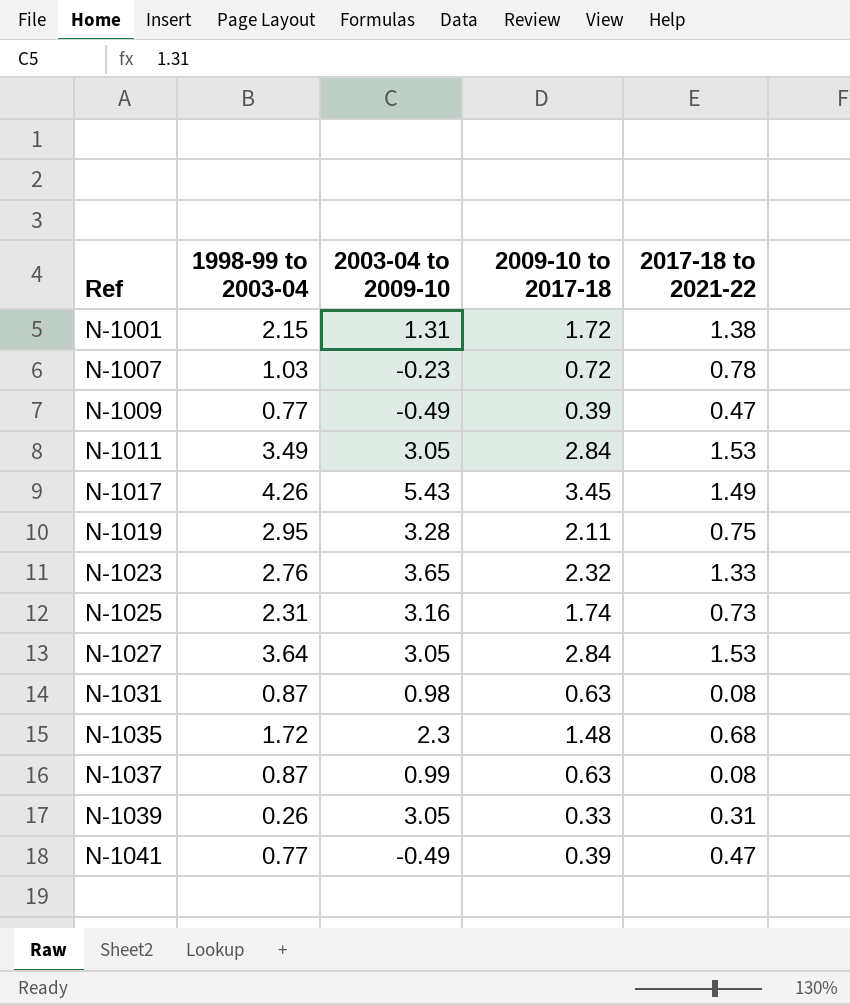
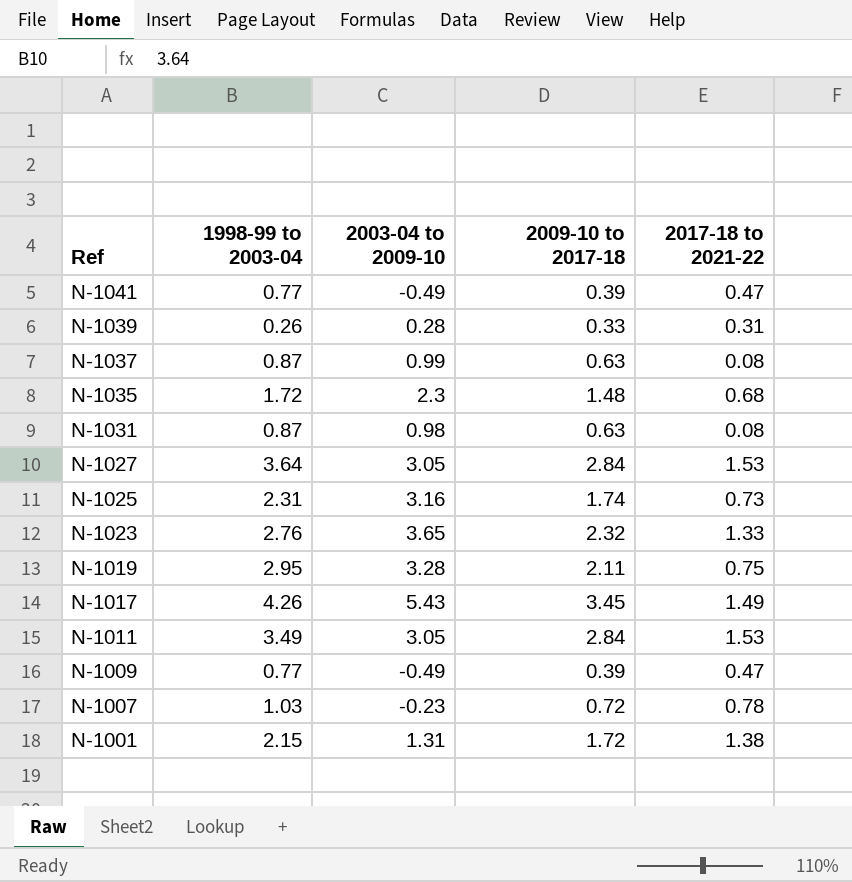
row order: Ref ascending -> Ref descending
N-1039 | 2003-04 to 2009-10: 3.05 -> 0.28

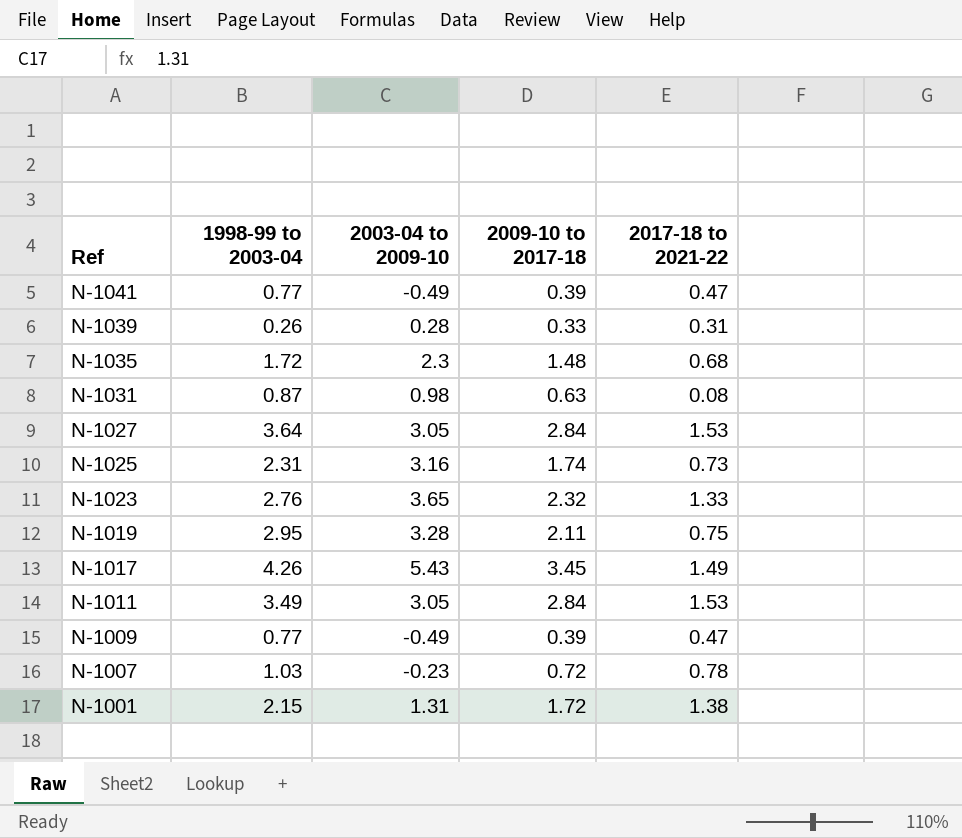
row N-1037: 0.87 | 0.99 | 0.63 | 0.08 -> none

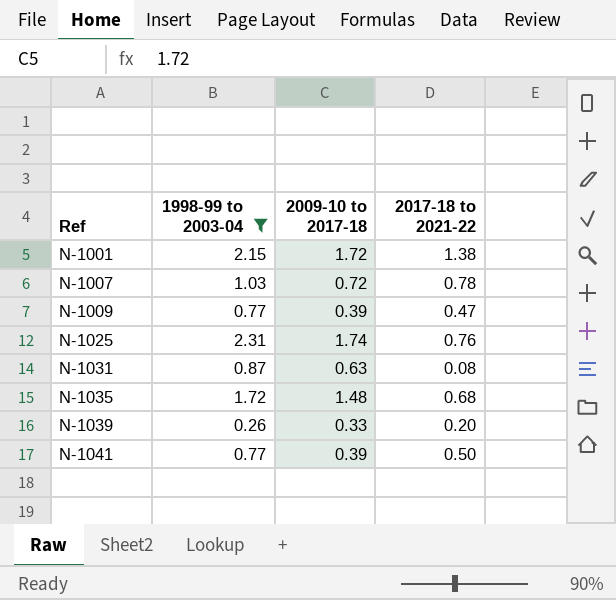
filter: none -> 1998-99 to 2003-04 <= 2.31
row order: Ref descending -> Ref ascending
column 2003-04 to 2009-10 | position: 3 -> none
N-1025 | 2017-18 to 2021-22: 0.73 -> 0.76
N-1039 | 2017-18 to 2021-22: 0.31 -> 0.20
N-1041 | 2017-18 to 2021-22: 0.47 -> 0.50

